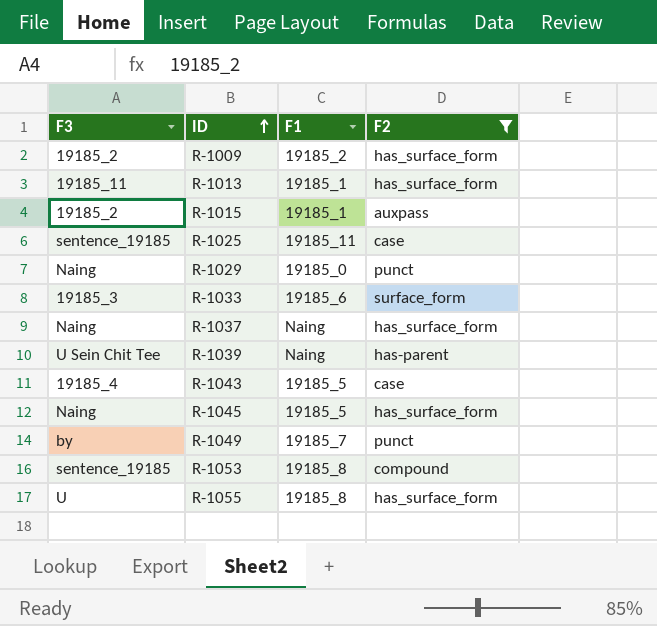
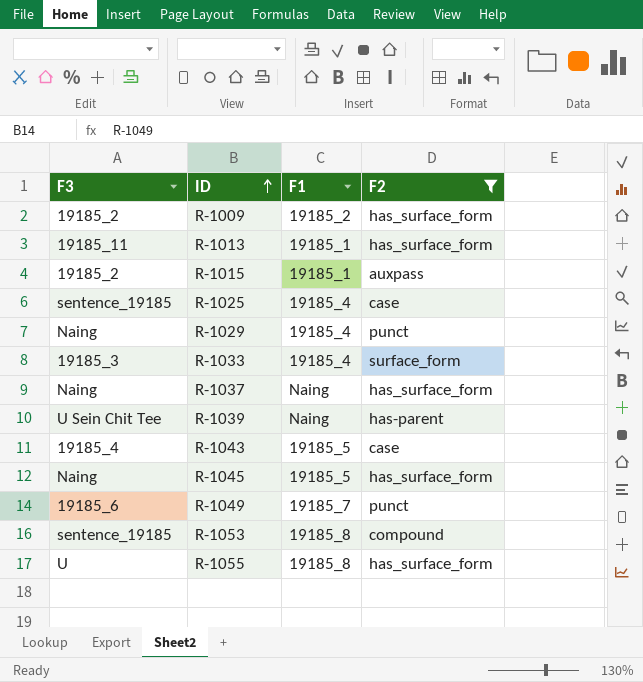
R-1025 | F1: 19185_11 -> 19185_4
R-1029 | F1: 19185_0 -> 19185_4
R-1033 | F1: 19185_6 -> 19185_4
R-1049 | F3: by -> 19185_6

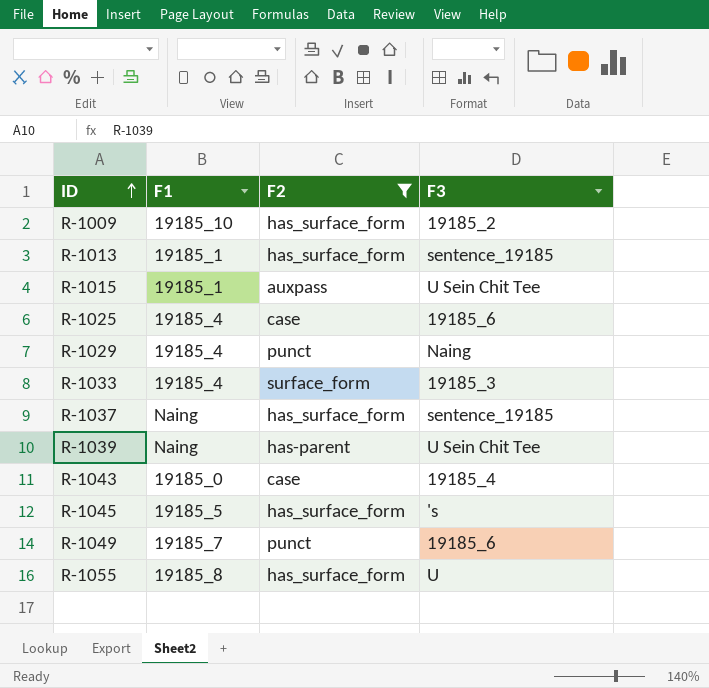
column F3 | position: 1 -> 4
row R-1053: sentence_19185 | 19185_8 | compound -> none
R-1009 | F1: 19185_2 -> 19185_10
R-1013 | F3: 19185_11 -> sentence_19185
R-1015 | F3: 19185_2 -> U Sein Chit Tee
R-1025 | F3: sentence_19185 -> 19185_6
R-1037 | F3: Naing -> sentence_19185
R-1043 | F1: 19185_5 -> 19185_0
R-1045 | F3: Naing -> 's

